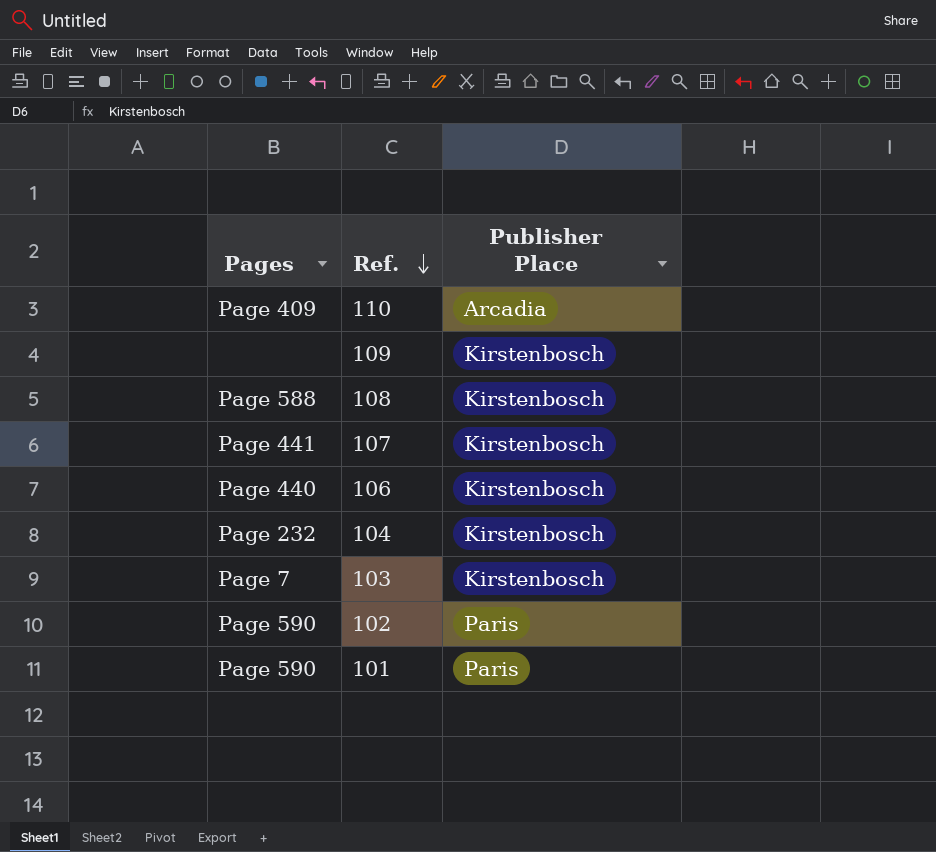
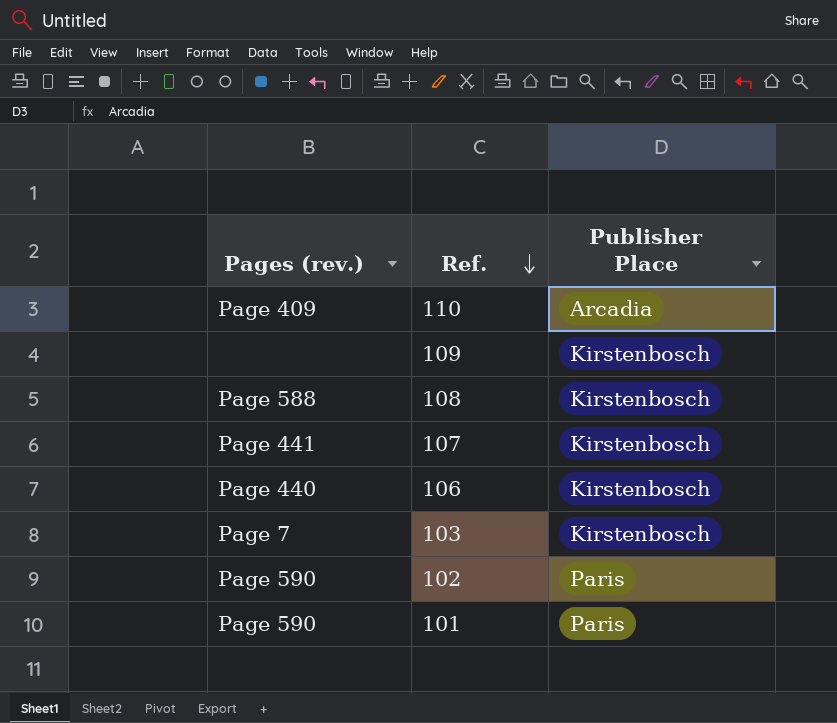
column name: Pages -> Pages (rev.)
row 104: Page 232 | Kirstenbosch -> none

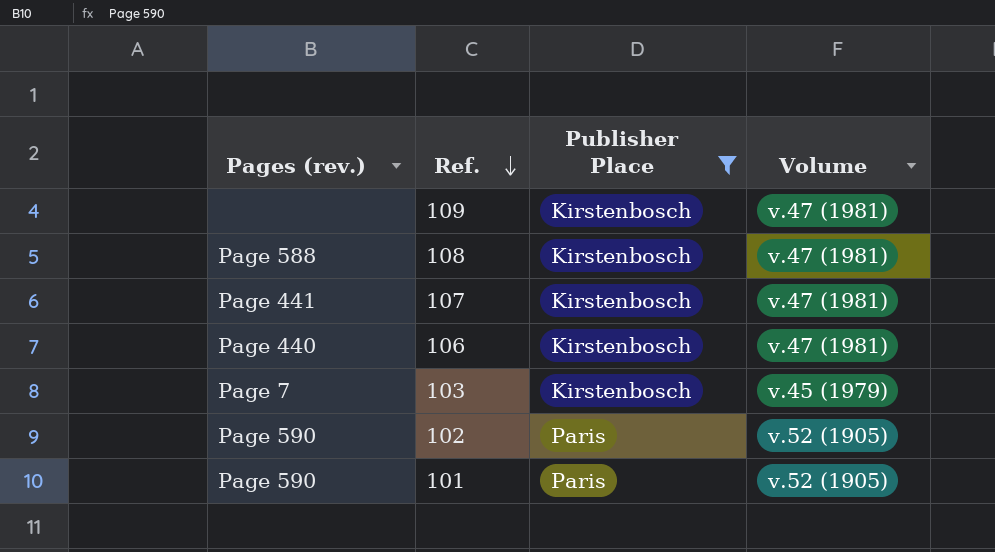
filter: none -> Publisher Place != Arcadia
column Volume | position: none -> 4

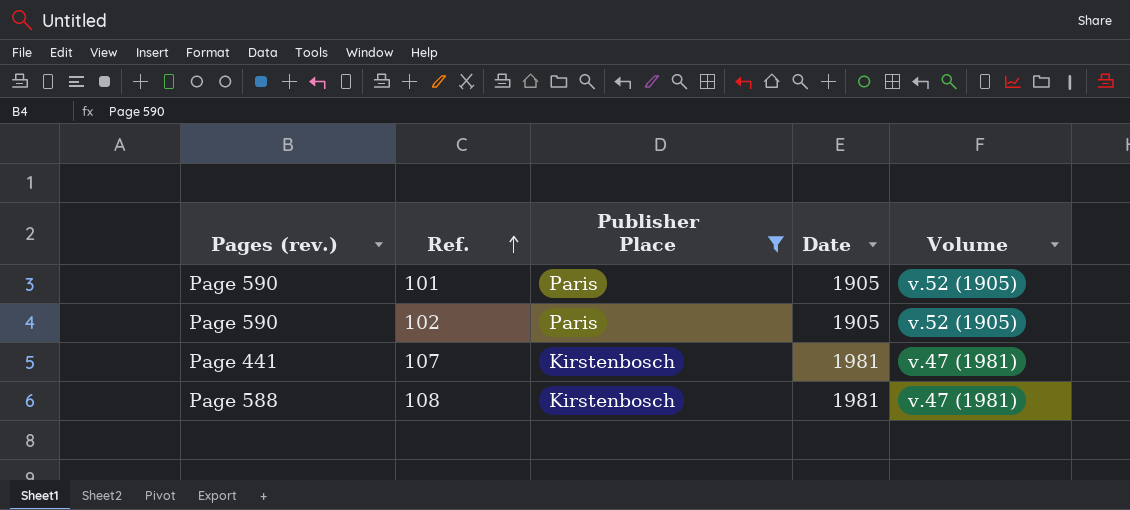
row order: Ref. descending -> Ref. ascending
column Date | position: none -> 4
row 109: none | Kirstenbosch | v.47 (1981) -> none
row 106: Page 440 | Kirstenbosch | v.47 (1981) -> none
row 103: Page 7 | Kirstenbosch | v.45 (1979) -> none

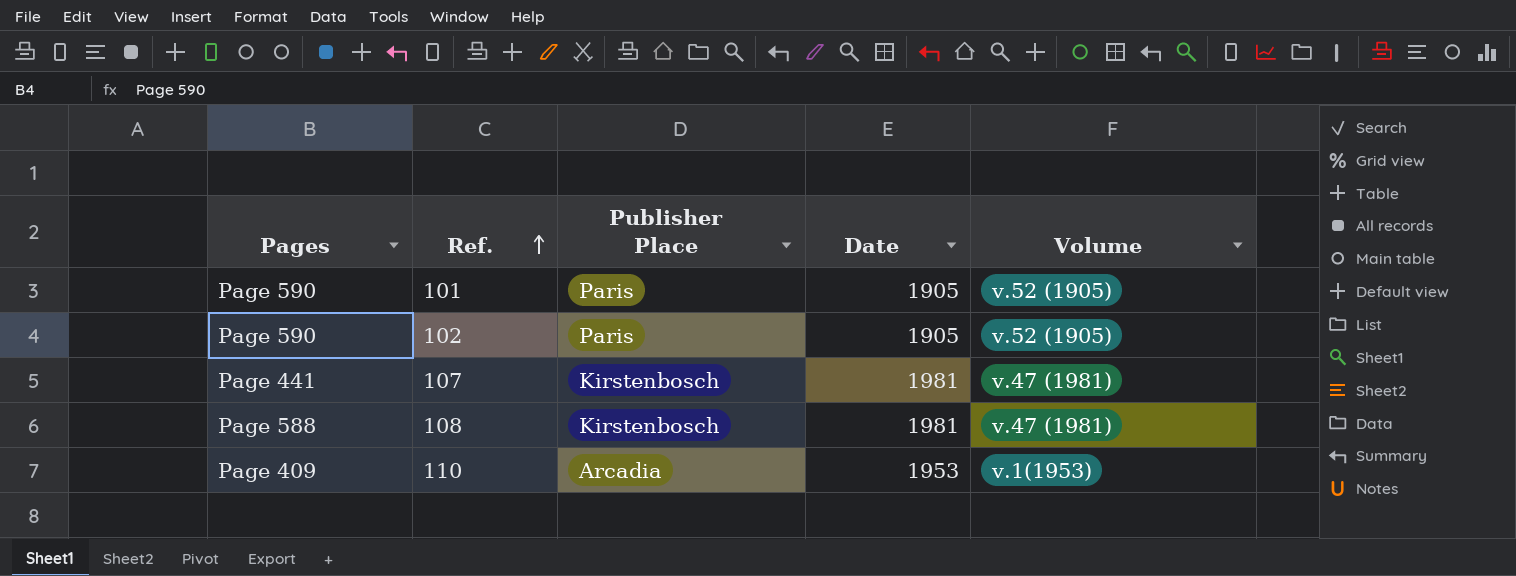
filter: Publisher Place != Arcadia -> none
column name: Pages (rev.) -> Pages

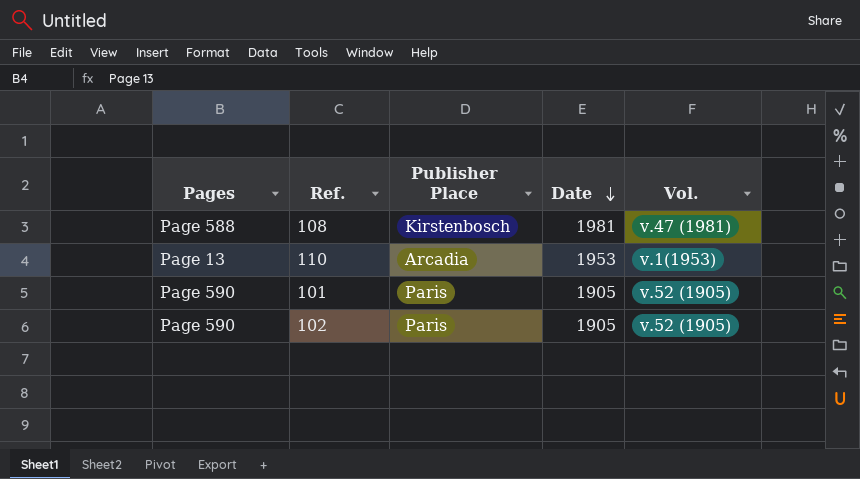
row order: Ref. ascending -> Date descending
column name: Volume -> Vol.
row 107: Page 441 | Kirstenbosch | 1981 | v.47 (1981) -> none
110 | Pages: Page 409 -> Page 13

